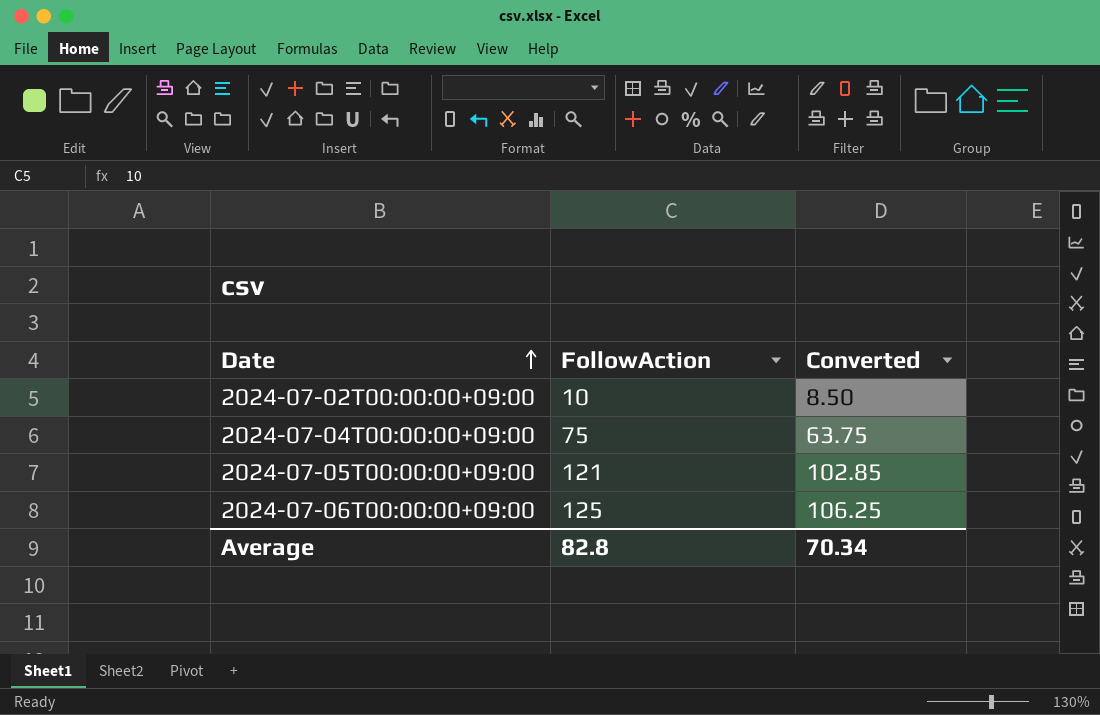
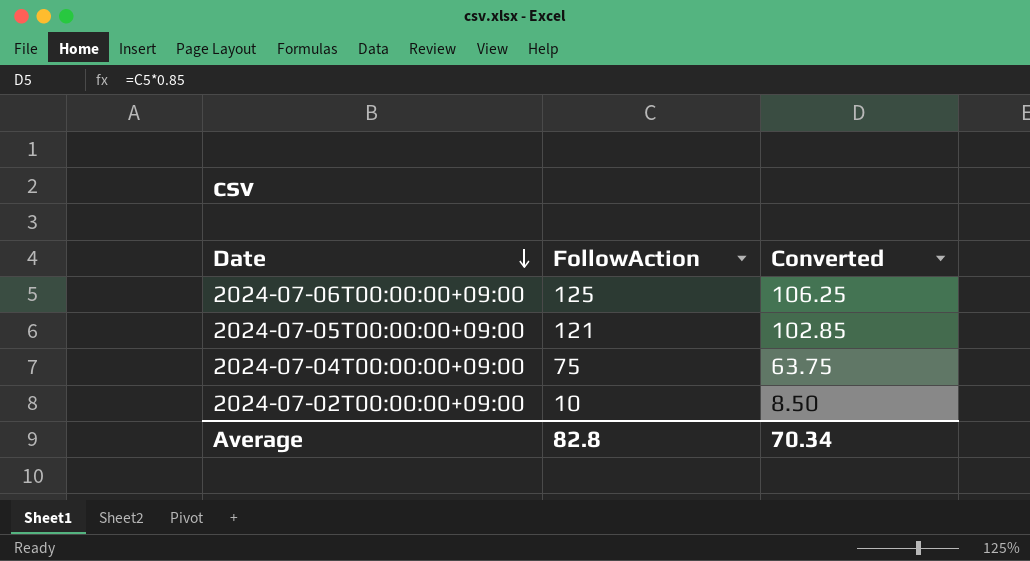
row order: Date ascending -> Date descending

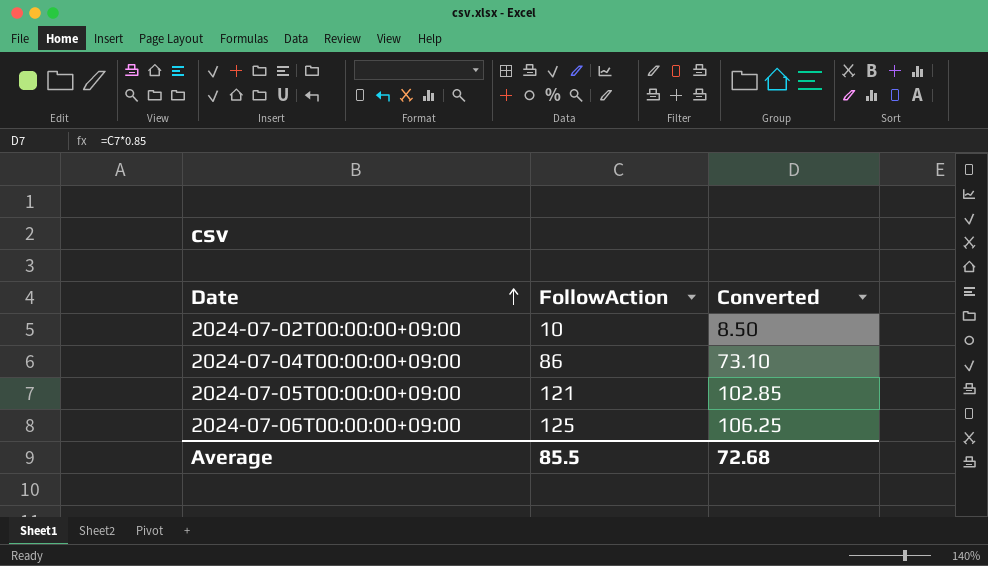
row order: Date descending -> Date ascending
2024-07-04T00:00:00+09:00 | FollowAction: 75 -> 86
2024-07-04T00:00:00+09:00 | Converted: 63.75 -> 73.10
Average | FollowAction: 82.8 -> 85.5
Average | Converted: 70.34 -> 72.68

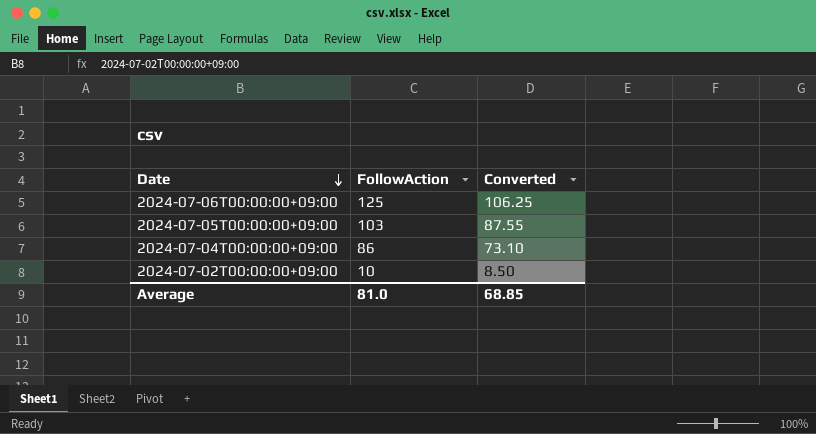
row order: Date ascending -> Date descending
2024-07-05T00:00:00+09:00 | FollowAction: 121 -> 103
2024-07-05T00:00:00+09:00 | Converted: 102.85 -> 87.55
Average | FollowAction: 85.5 -> 81.0
Average | Converted: 72.68 -> 68.85

